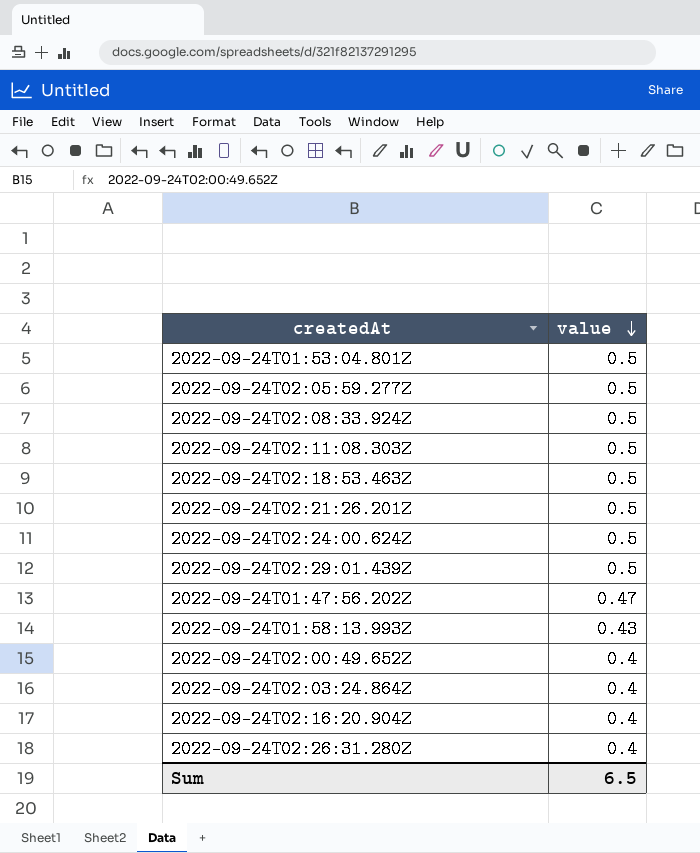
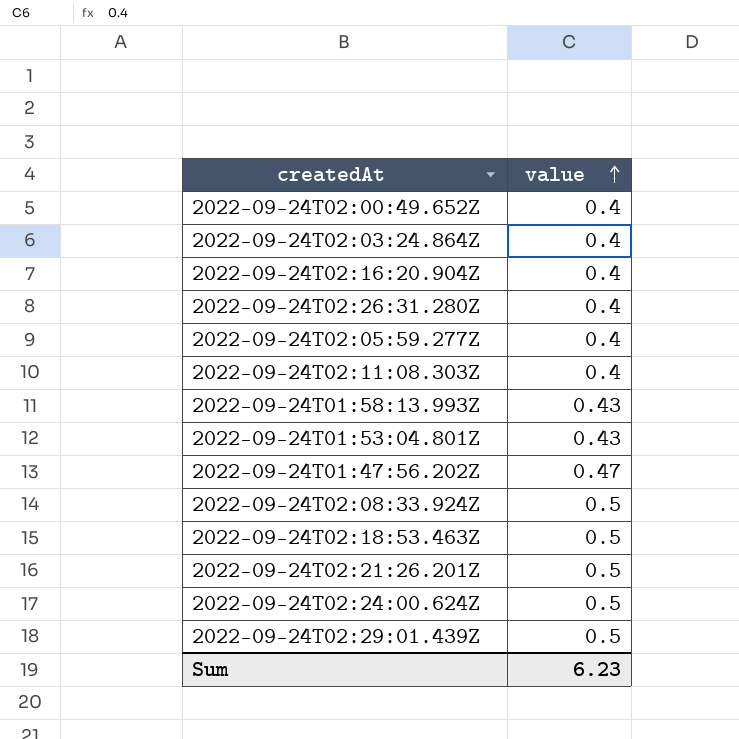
row order: value descending -> value ascending
2022-09-24T02:05:59.277Z | value: 0.5 -> 0.4
2022-09-24T02:11:08.303Z | value: 0.5 -> 0.4
2022-09-24T01:53:04.801Z | value: 0.5 -> 0.43
Sum | value: 6.5 -> 6.23

